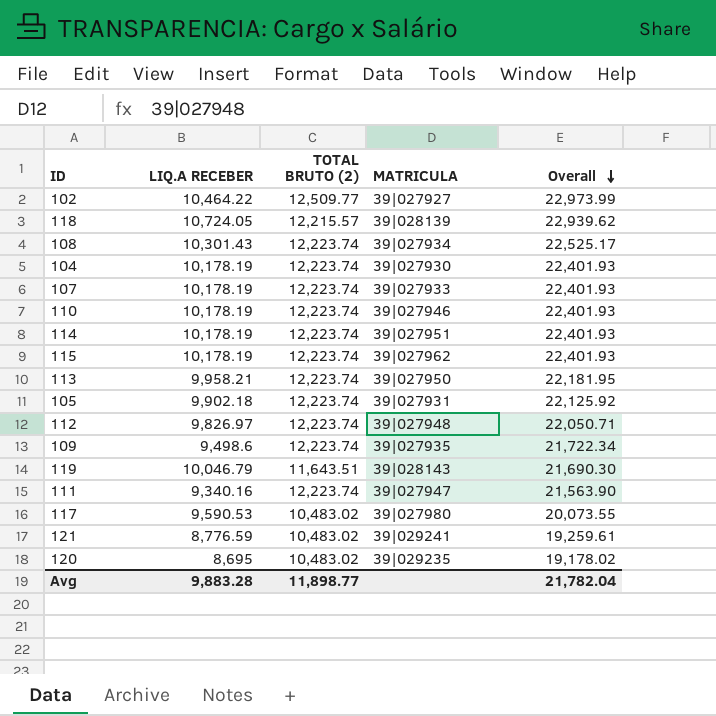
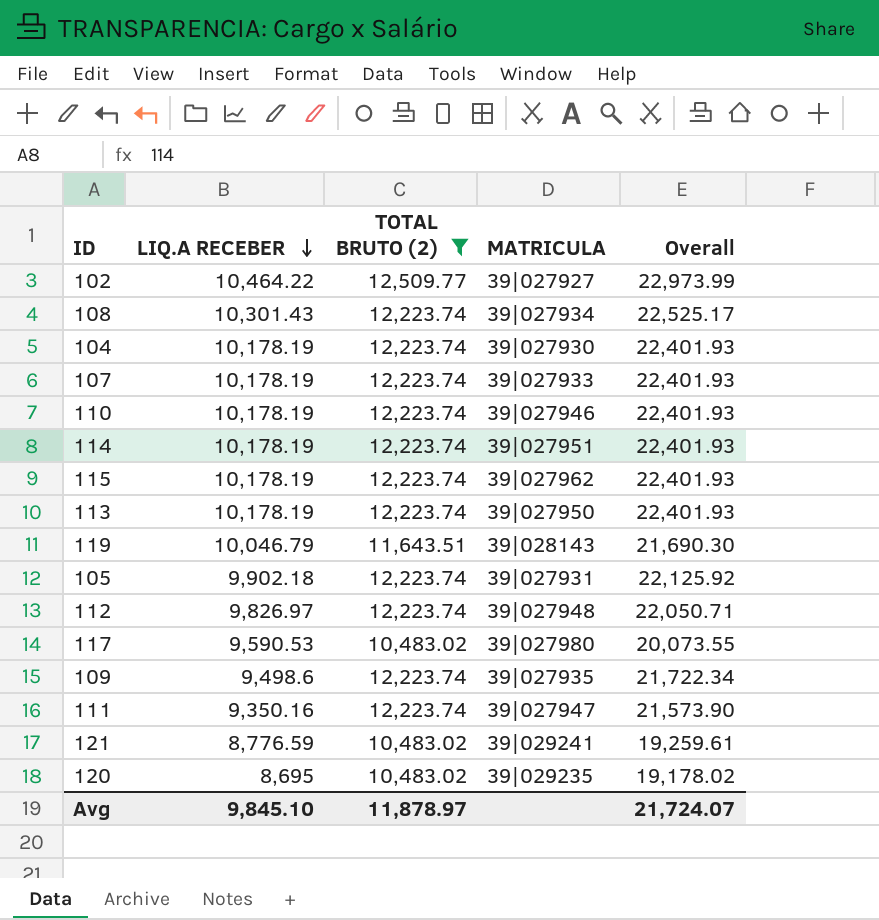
filter: none -> TOTAL BRUTO (2) != 12,215.57
row order: Overall descending -> LIQ.A RECEBER descending
113 | LIQ.A RECEBER: 9,958.21 -> 10,178.19
113 | Overall: 22,181.95 -> 22,401.93
111 | LIQ.A RECEBER: 9,340.16 -> 9,350.16
111 | Overall: 21,563.90 -> 21,573.90
Avg | LIQ.A RECEBER: 9,883.28 -> 9,845.10
Avg | TOTAL BRUTO (2): 11,898.77 -> 11,878.97
Avg | Overall: 21,782.04 -> 21,724.07

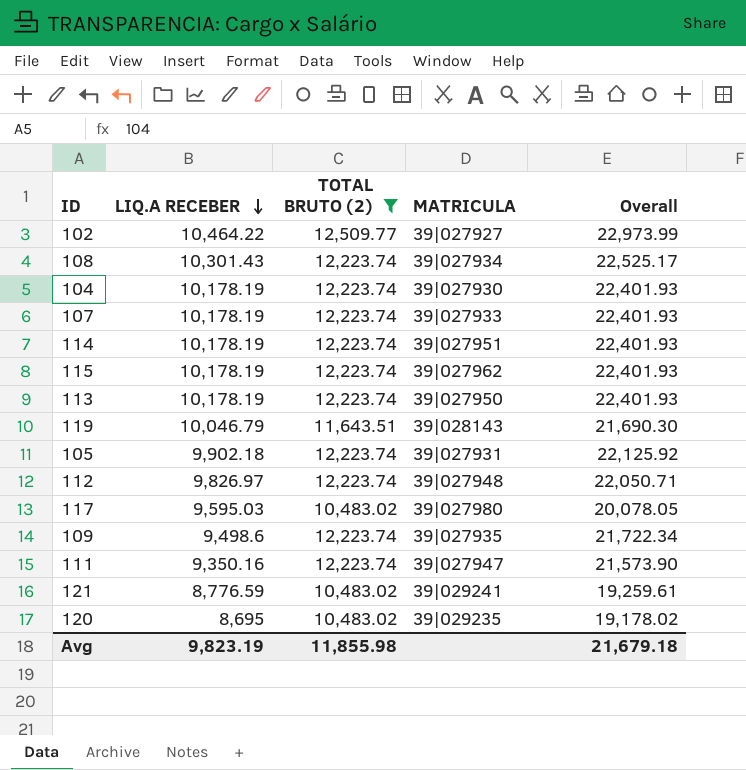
row 110: 10,178.19 | 12,223.74 | 39|027946 | 22,401.93 -> none
117 | LIQ.A RECEBER: 9,590.53 -> 9,595.03
117 | Overall: 20,073.55 -> 20,078.05
Avg | LIQ.A RECEBER: 9,845.10 -> 9,823.19
Avg | TOTAL BRUTO (2): 11,878.97 -> 11,855.98
Avg | Overall: 21,724.07 -> 21,679.18

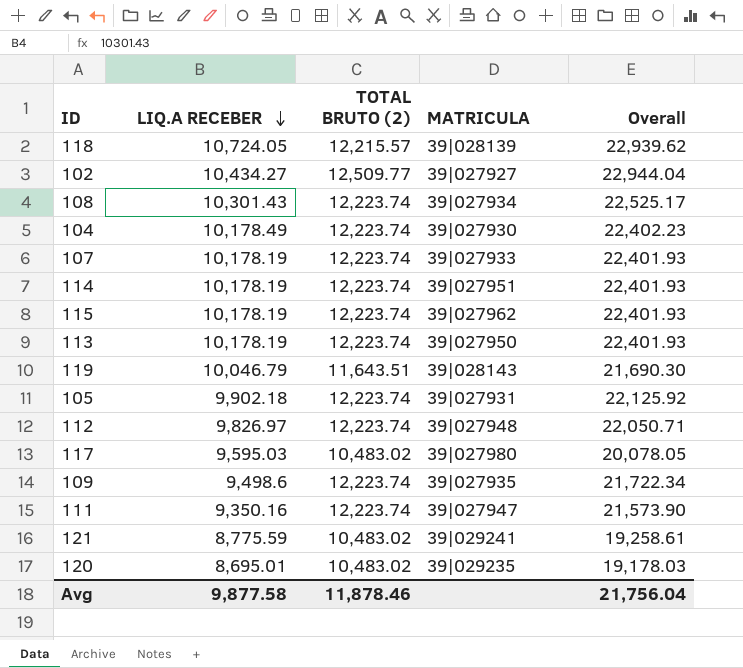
filter: TOTAL BRUTO (2) != 12,215.57 -> none
102 | LIQ.A RECEBER: 10,464.22 -> 10,434.27
102 | Overall: 22,973.99 -> 22,944.04
104 | LIQ.A RECEBER: 10,178.19 -> 10,178.49
104 | Overall: 22,401.93 -> 22,402.23
121 | LIQ.A RECEBER: 8,776.59 -> 8,775.59
121 | Overall: 19,259.61 -> 19,258.61
120 | LIQ.A RECEBER: 8,695 -> 8,695.01
120 | Overall: 19,178.02 -> 19,178.03
Avg | LIQ.A RECEBER: 9,823.19 -> 9,877.58
Avg | TOTAL BRUTO (2): 11,855.98 -> 11,878.46
Avg | Overall: 21,679.18 -> 21,756.04

